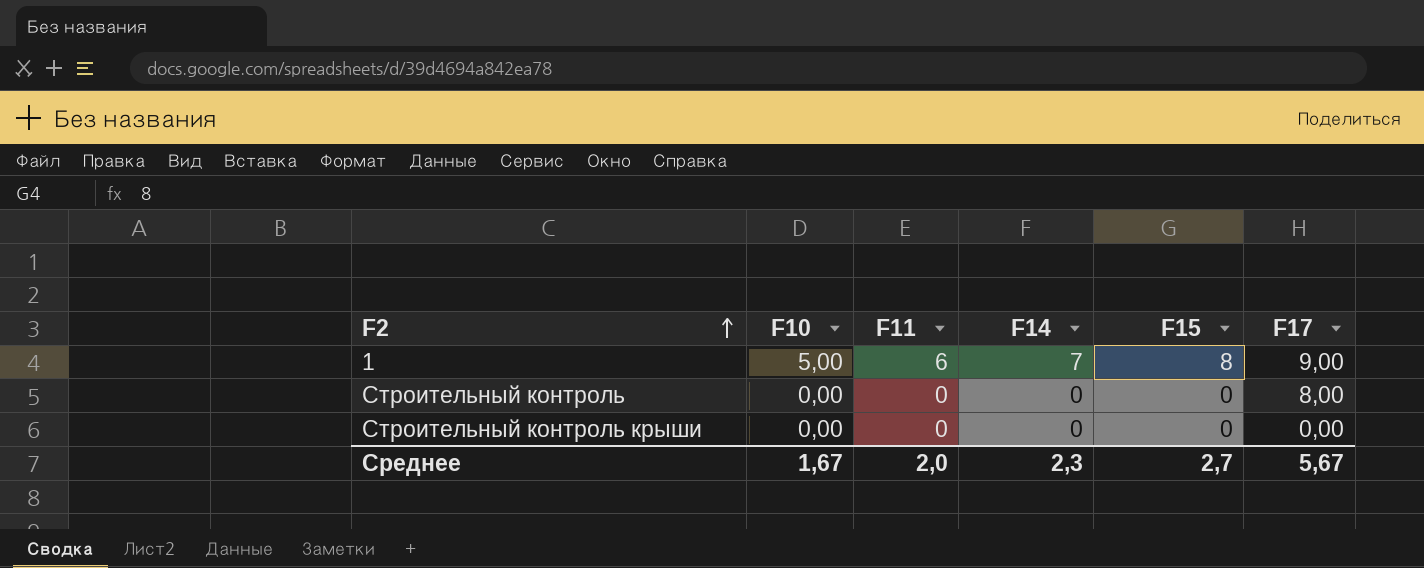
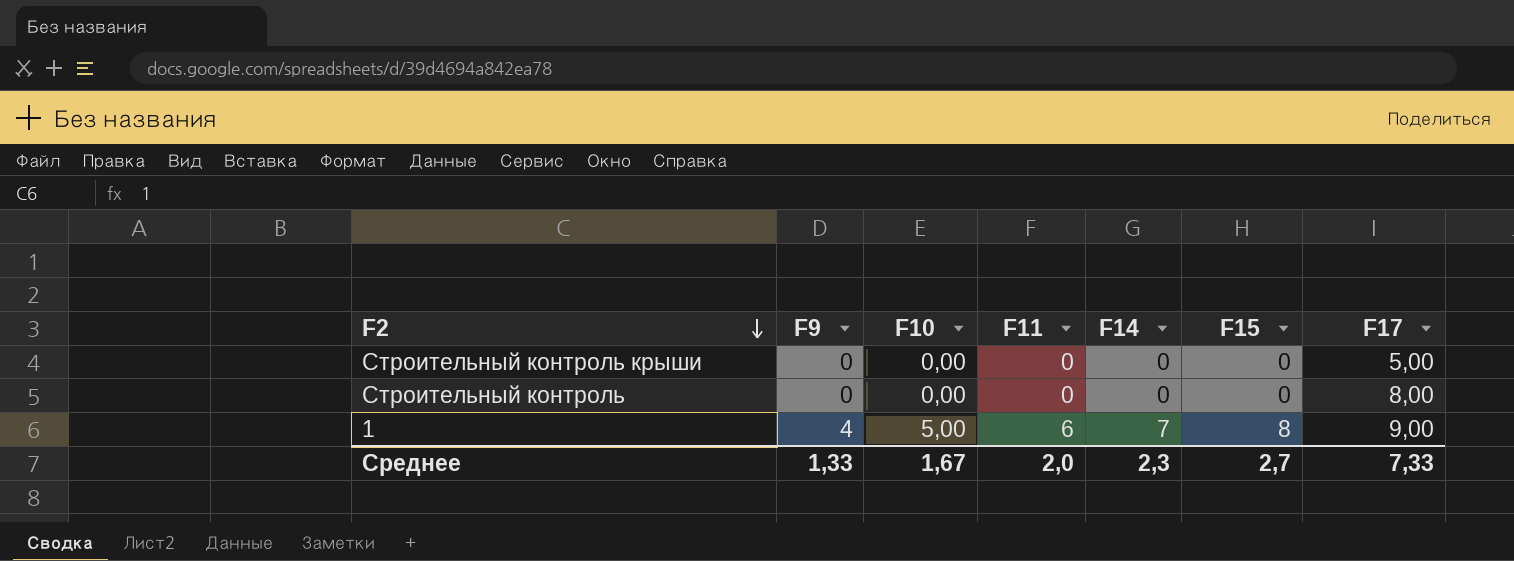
row order: F2 ascending -> F2 descending
column F9 | position: none -> 2
Строительный контроль крыши | F17: 0,00 -> 5,00
Среднее | F17: 5,67 -> 7,33

